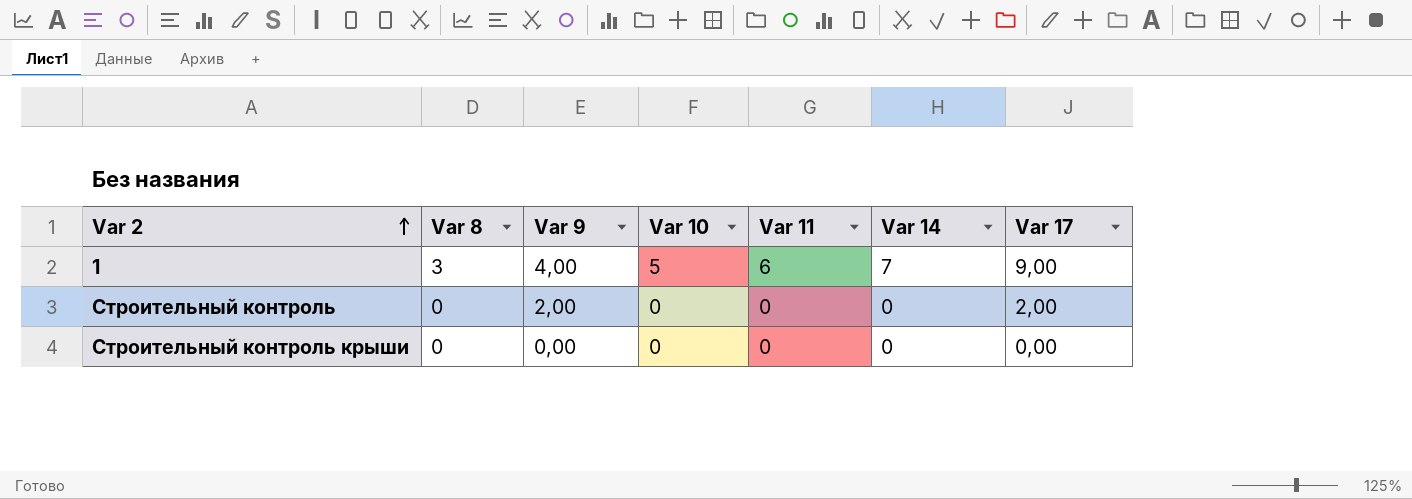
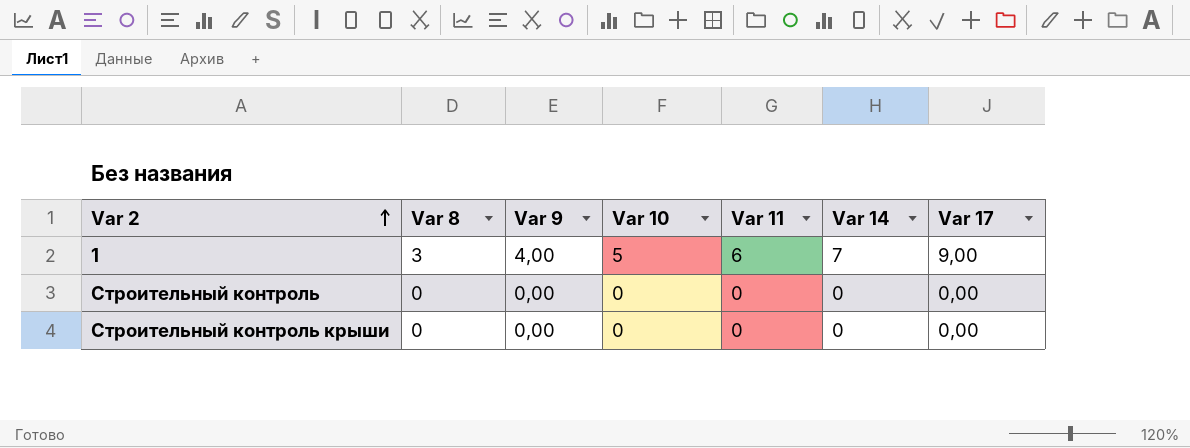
Строительный контроль | Var 9: 2,00 -> 0,00
Строительный контроль | Var 17: 2,00 -> 0,00

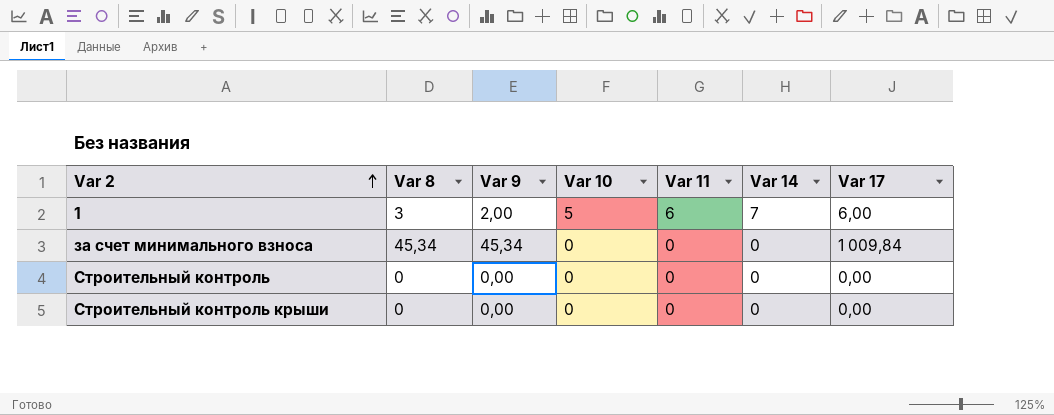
1 | Var 9: 4,00 -> 2,00
1 | Var 17: 9,00 -> 6,00
row за счет минимального взноса: none -> 45,34 | 45,34 | 0 | 0 | 0 | 1 009,84

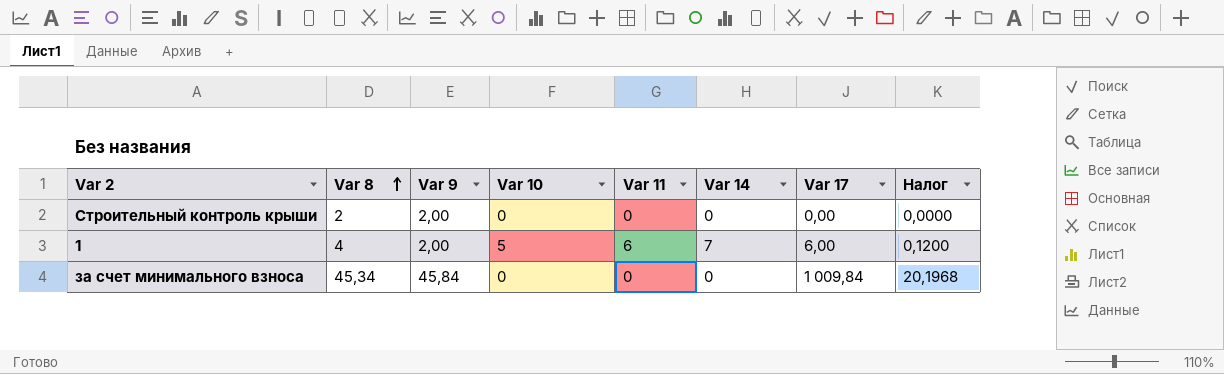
row order: Var 2 ascending -> Var 8 ascending
column Налог | formula: none -> [Var 17] * 0,02
row Строительный контроль: 0 | 0,00 | 0 | 0 | 0 | 0,00 -> none
Строительный контроль крыши | Var 8: 0 -> 2
Строительный контроль крыши | Var 9: 0,00 -> 2,00
1 | Var 8: 3 -> 4
за счет минимального взноса | Var 9: 45,34 -> 45,84

